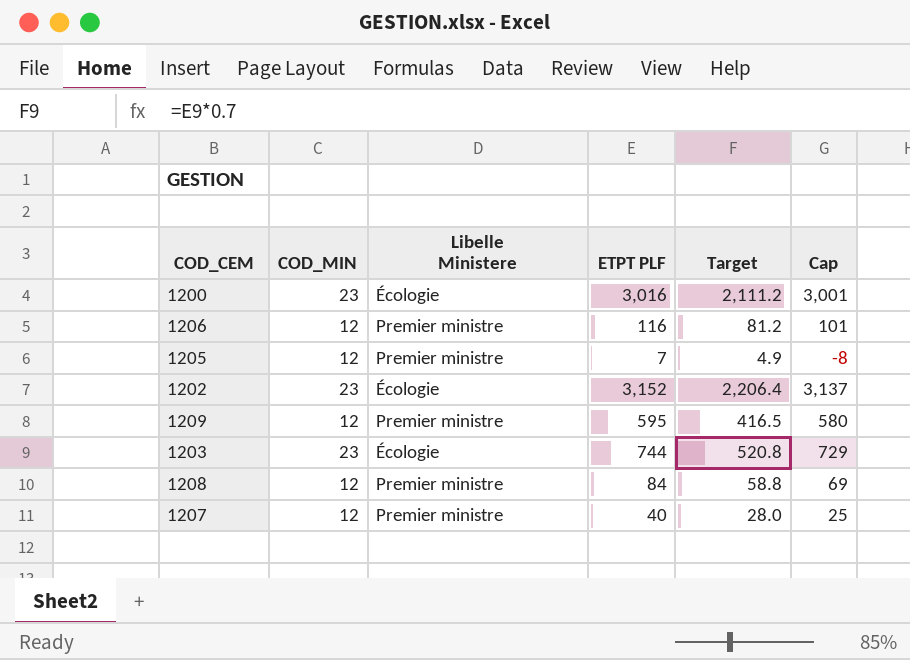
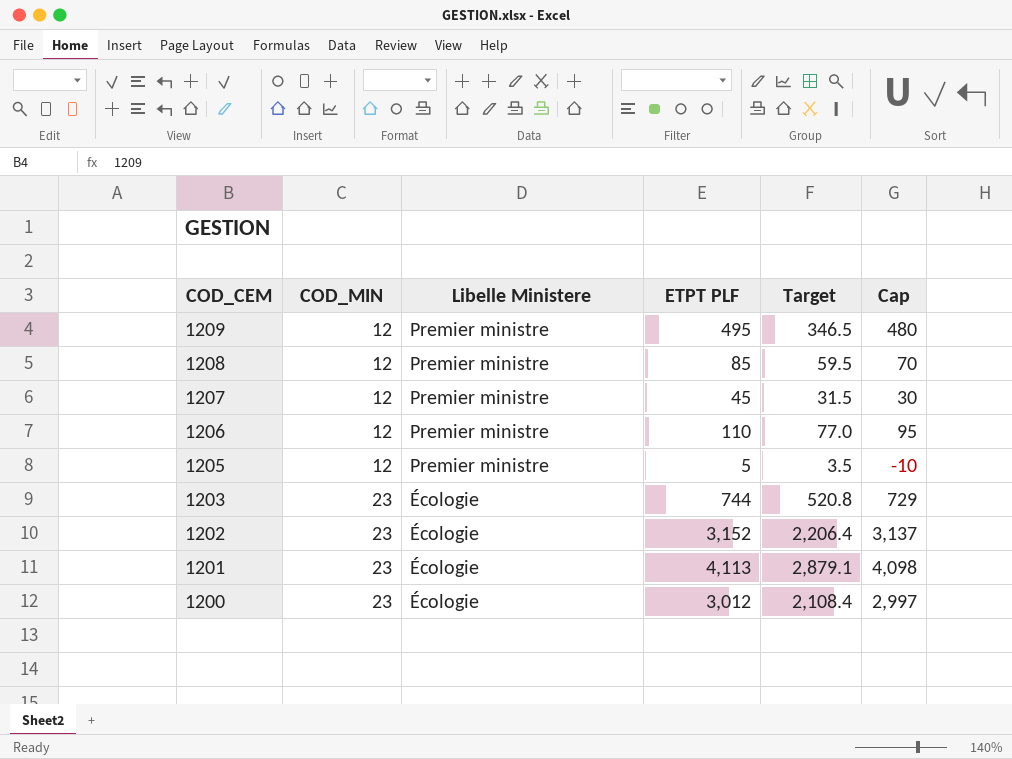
row order: none -> COD_CEM descending
1209 | ETPT PLF: 595 -> 495
1209 | Target: 416.5 -> 346.5
1209 | Cap: 580 -> 480
1208 | ETPT PLF: 84 -> 85
1208 | Target: 58.8 -> 59.5
1208 | Cap: 69 -> 70
1207 | ETPT PLF: 40 -> 45
1207 | Target: 28.0 -> 31.5
1207 | Cap: 25 -> 30
1206 | ETPT PLF: 116 -> 110
1206 | Target: 81.2 -> 77.0
1206 | Cap: 101 -> 95
1205 | ETPT PLF: 7 -> 5
1205 | Target: 4.9 -> 3.5
1205 | Cap: -8 -> -10
row 1201: none -> 23 | Écologie | 4,113 | 2,879.1 | 4,098
1200 | ETPT PLF: 3,016 -> 3,012
1200 | Target: 2,111.2 -> 2,108.4
1200 | Cap: 3,001 -> 2,997

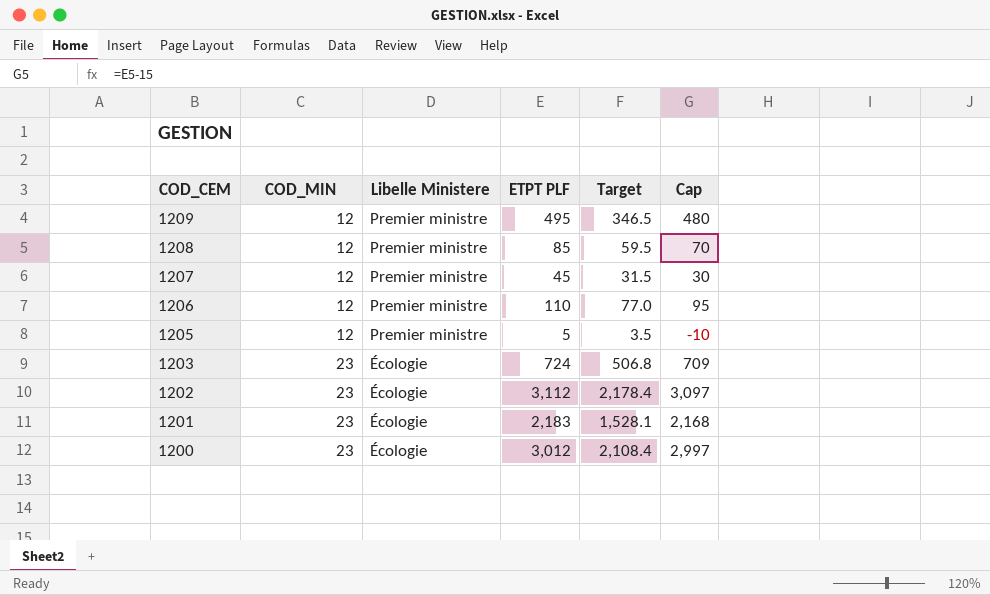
1203 | ETPT PLF: 744 -> 724
1203 | Target: 520.8 -> 506.8
1203 | Cap: 729 -> 709
1202 | ETPT PLF: 3,152 -> 3,112
1202 | Target: 2,206.4 -> 2,178.4
1202 | Cap: 3,137 -> 3,097
1201 | ETPT PLF: 4,113 -> 2,183
1201 | Target: 2,879.1 -> 1,528.1
1201 | Cap: 4,098 -> 2,168

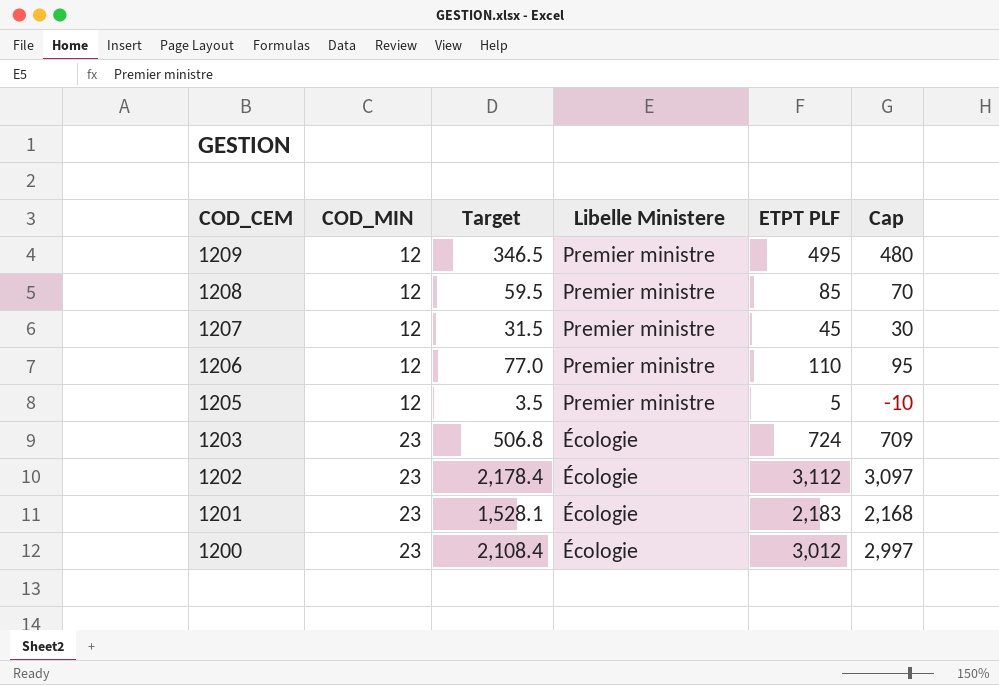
column Target | position: 5 -> 3

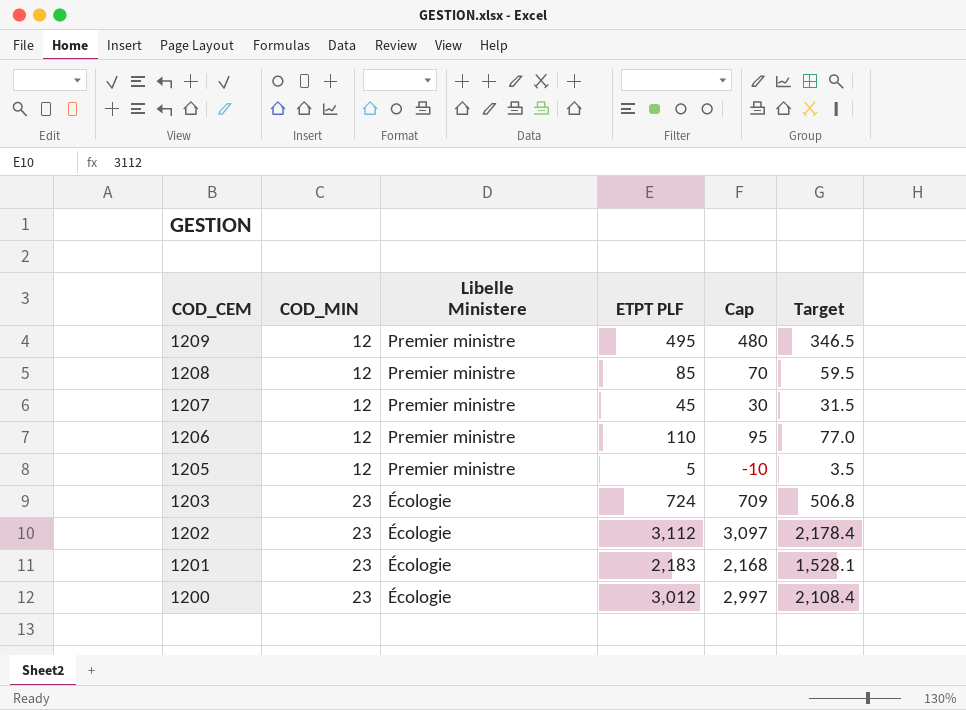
column Target | position: 3 -> 6

